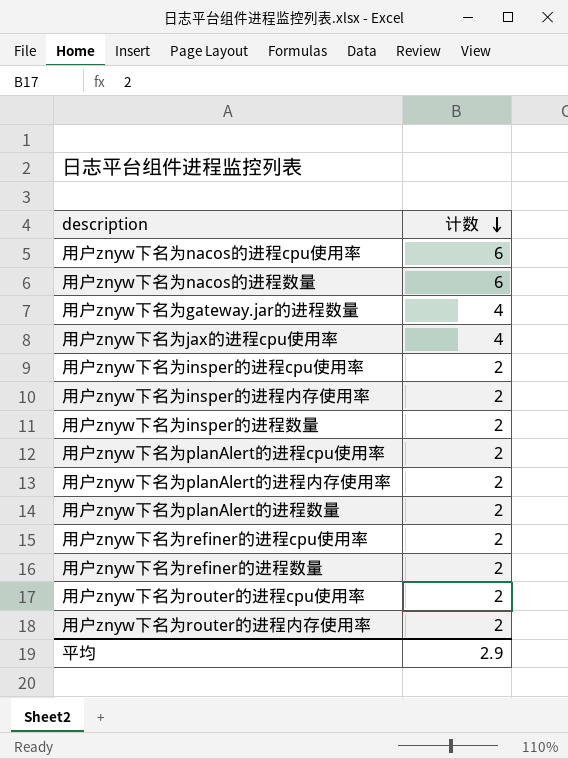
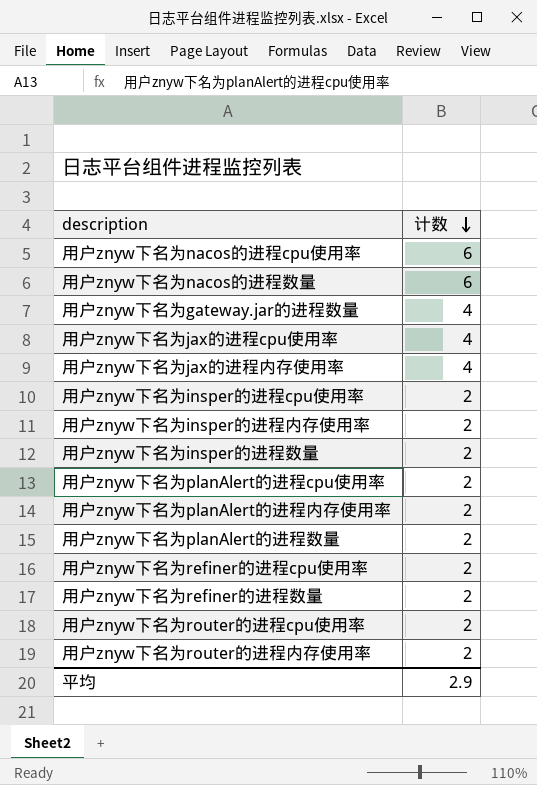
row 用户znyw下名为jax的进程内存使用率: none -> 4

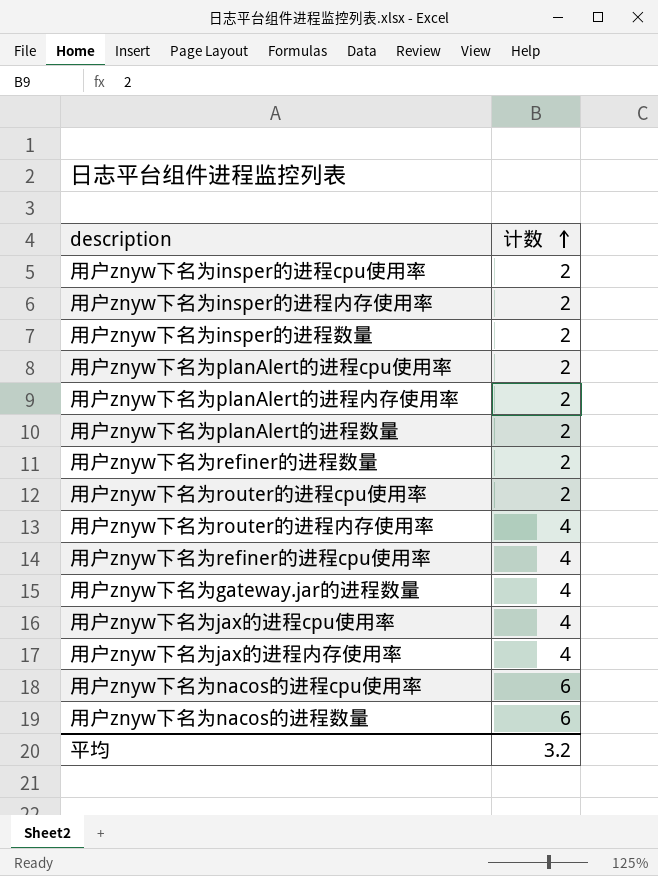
row order: 计数 descending -> 计数 ascending
用户znyw下名为router的进程内存使用率 | 计数: 2 -> 4
用户znyw下名为refiner的进程cpu使用率 | 计数: 2 -> 4
平均 | 计数: 2.9 -> 3.2

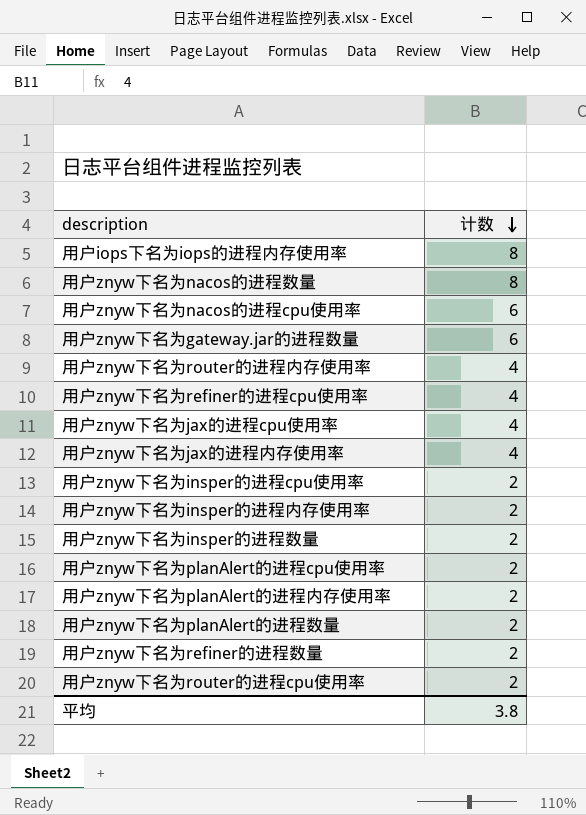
row order: 计数 ascending -> 计数 descending
row 用户iops下名为iops的进程内存使用率: none -> 8
用户znyw下名为nacos的进程数量 | 计数: 6 -> 8
用户znyw下名为gateway.jar的进程数量 | 计数: 4 -> 6
平均 | 计数: 3.2 -> 3.8

